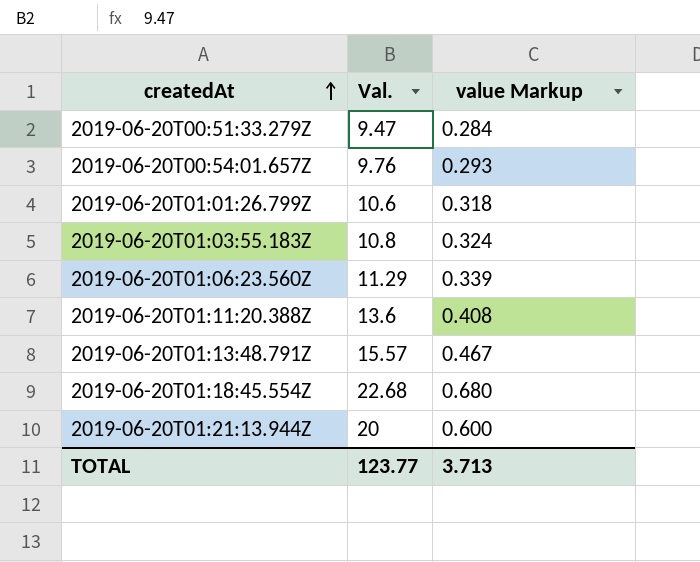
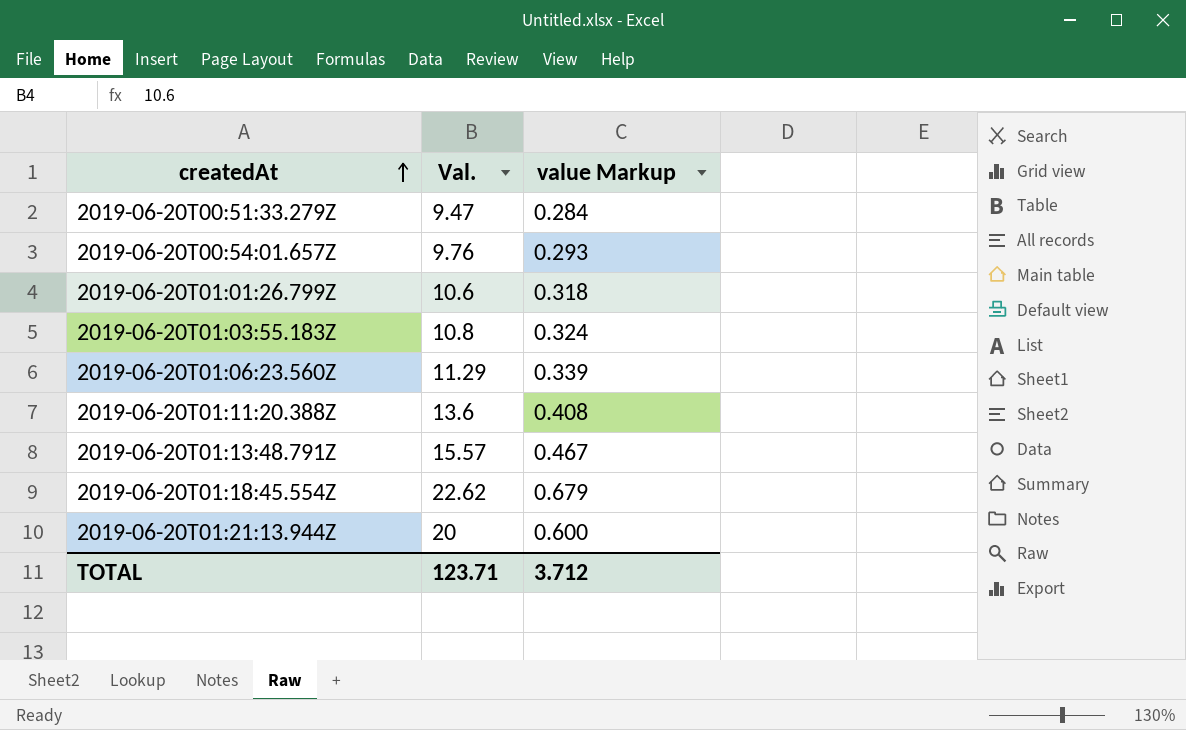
2019-06-20T01:18:45.554Z | Val.: 22.68 -> 22.62
2019-06-20T01:18:45.554Z | value Markup: 0.680 -> 0.679
TOTAL | Val.: 123.77 -> 123.71
TOTAL | value Markup: 3.713 -> 3.712

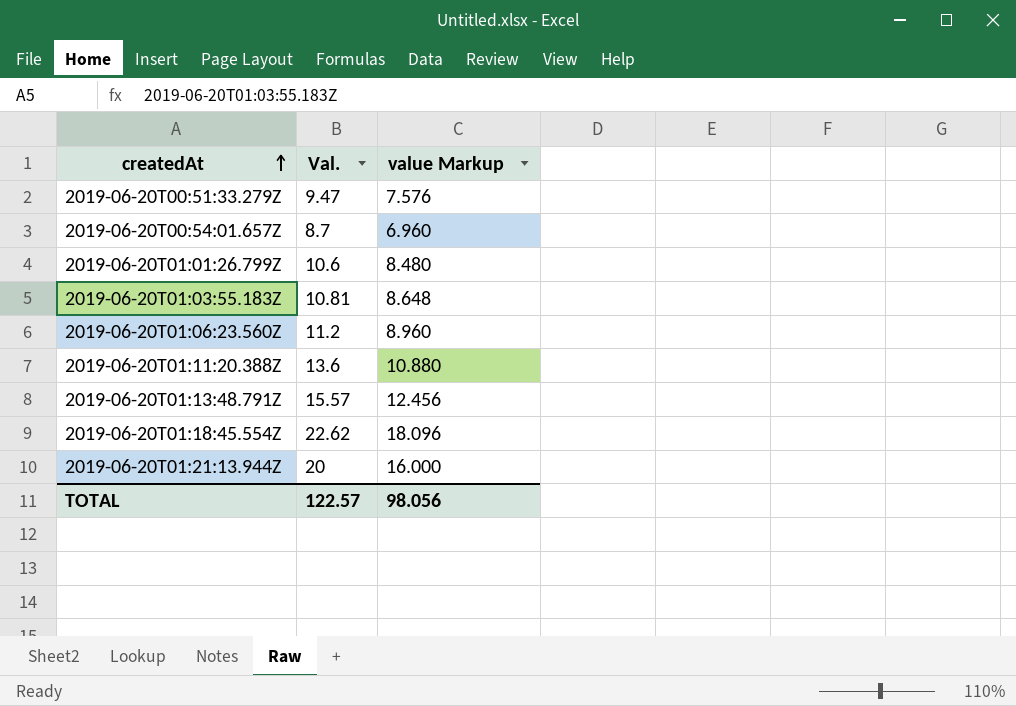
column value Markup | formula: [Val.] * 0.03 -> [Val.] * 0.8
2019-06-20T00:54:01.657Z | Val.: 9.76 -> 8.7
2019-06-20T01:03:55.183Z | Val.: 10.8 -> 10.81
2019-06-20T01:06:23.560Z | Val.: 11.29 -> 11.2
TOTAL | Val.: 123.71 -> 122.57
TOTAL | value Markup: 3.712 -> 98.056

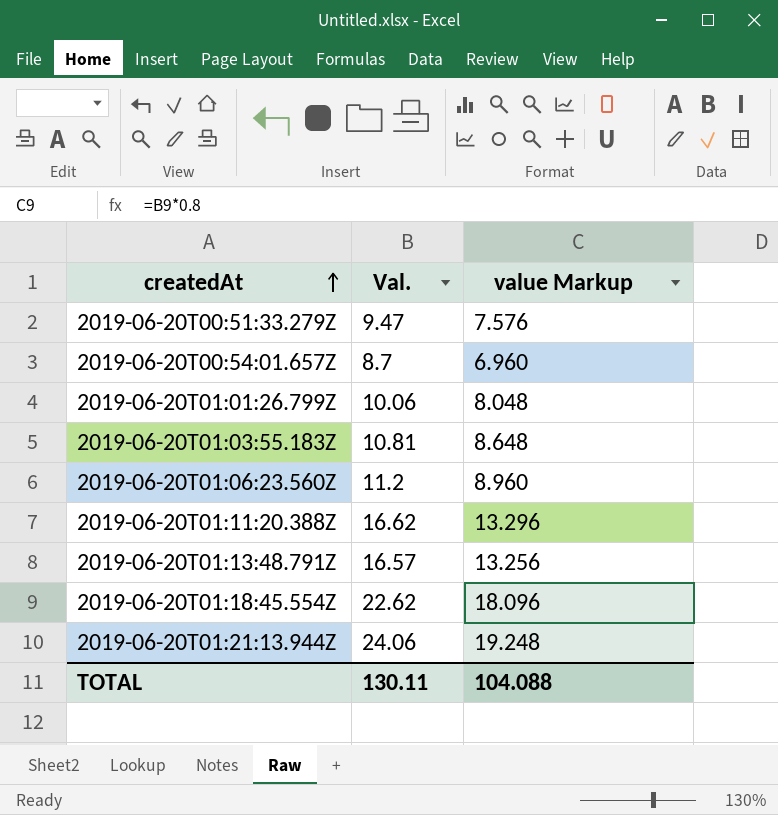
2019-06-20T01:01:26.799Z | Val.: 10.6 -> 10.06
2019-06-20T01:01:26.799Z | value Markup: 8.480 -> 8.048
2019-06-20T01:11:20.388Z | Val.: 13.6 -> 16.62
2019-06-20T01:11:20.388Z | value Markup: 10.880 -> 13.296
2019-06-20T01:13:48.791Z | Val.: 15.57 -> 16.57
2019-06-20T01:13:48.791Z | value Markup: 12.456 -> 13.256
2019-06-20T01:21:13.944Z | Val.: 20 -> 24.06
2019-06-20T01:21:13.944Z | value Markup: 16.000 -> 19.248
TOTAL | Val.: 122.57 -> 130.11
TOTAL | value Markup: 98.056 -> 104.088

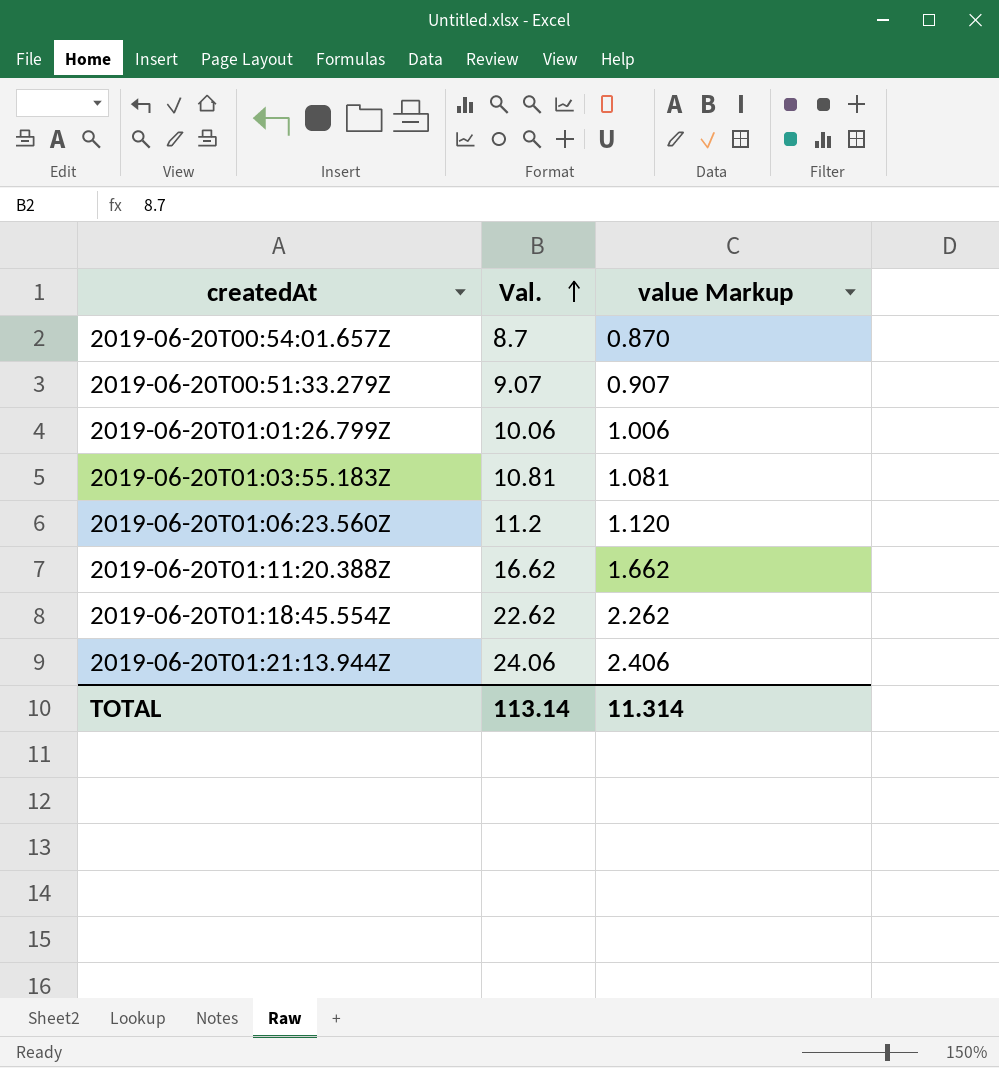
row order: createdAt ascending -> Val. ascending
column value Markup | formula: [Val.] * 0.8 -> [Val.] * 0.1
row 2019-06-20T01:13:48.791Z: 16.57 | 13.256 -> none
2019-06-20T00:51:33.279Z | Val.: 9.47 -> 9.07
TOTAL | Val.: 130.11 -> 113.14
TOTAL | value Markup: 104.088 -> 11.314

